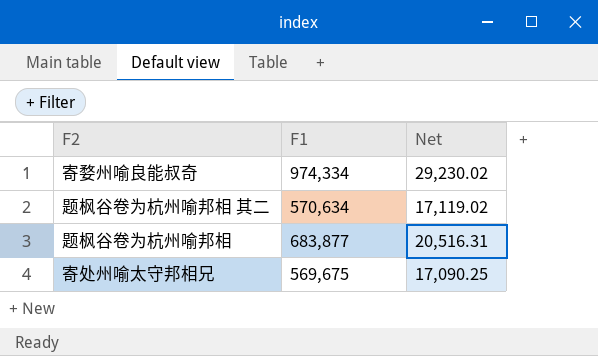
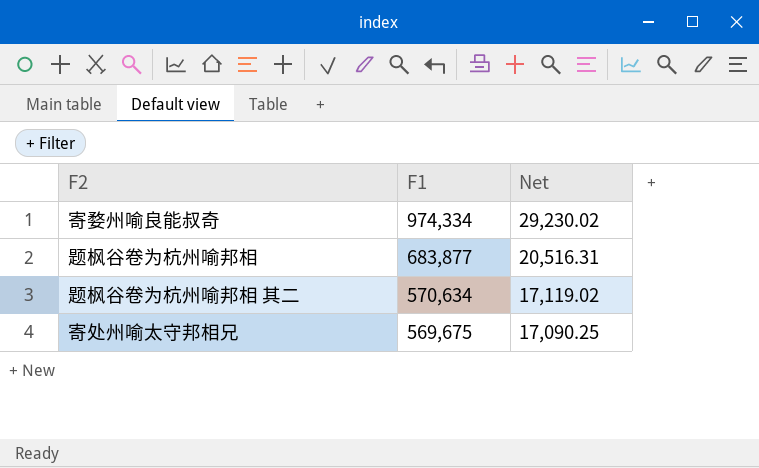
row order: none -> F1 descending

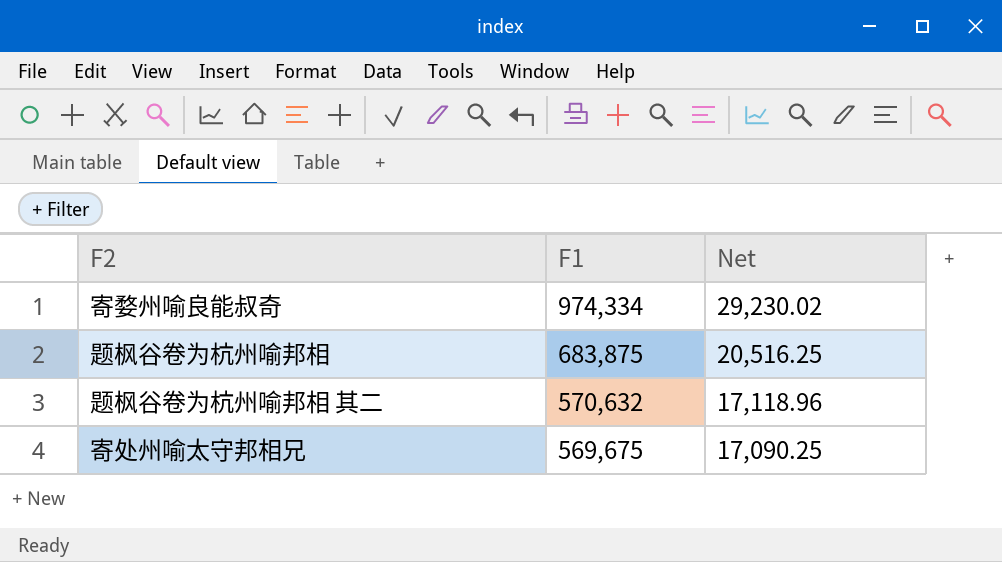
题枫谷卷为杭州喻邦相 | F1: 683,877 -> 683,875
题枫谷卷为杭州喻邦相 | Net: 20,516.31 -> 20,516.25
题枫谷卷为杭州喻邦相 其二 | F1: 570,634 -> 570,632
题枫谷卷为杭州喻邦相 其二 | Net: 17,119.02 -> 17,118.96

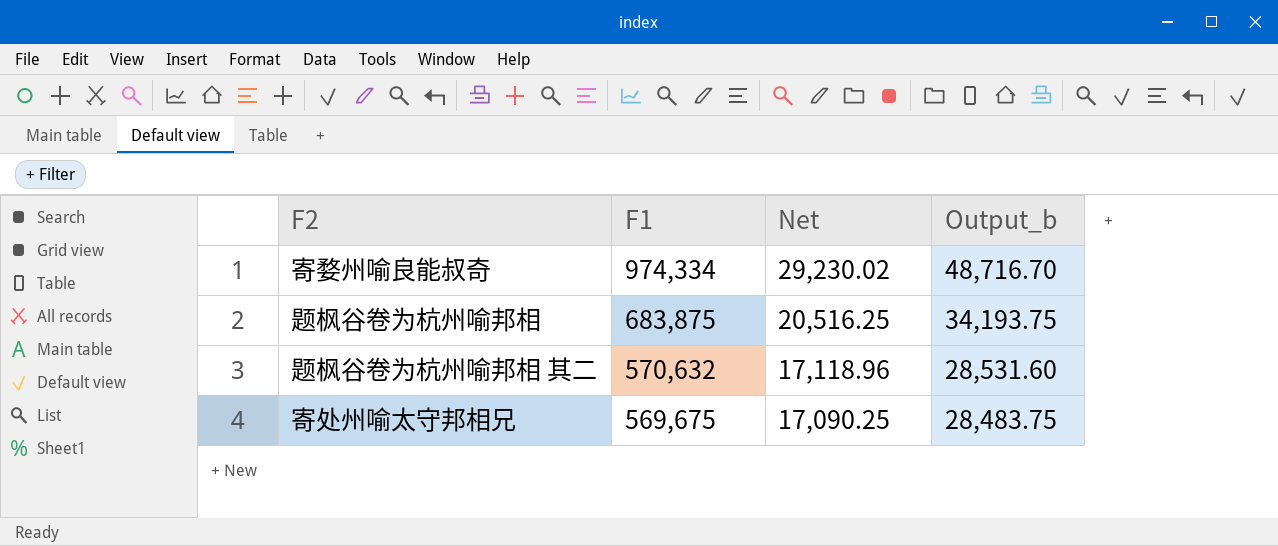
column Output_b | formula: none -> [F1] * 0.05

